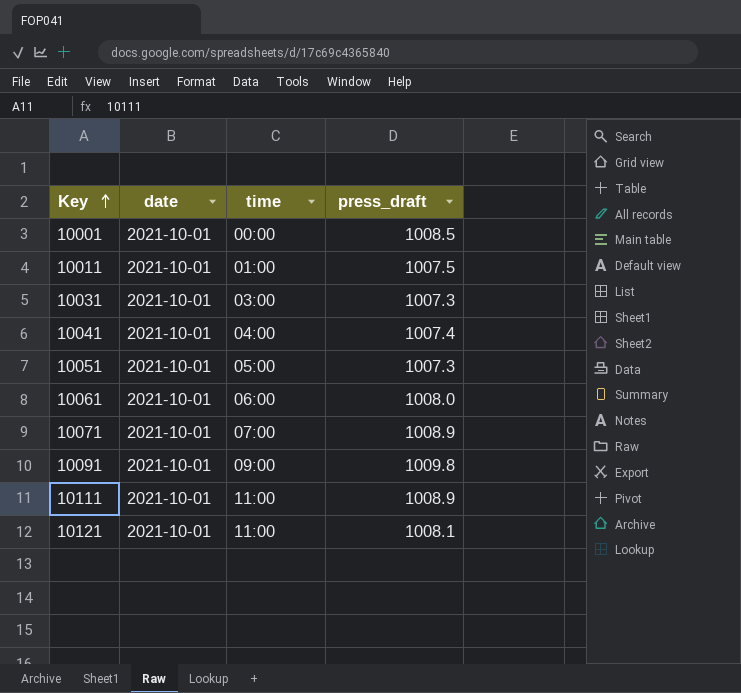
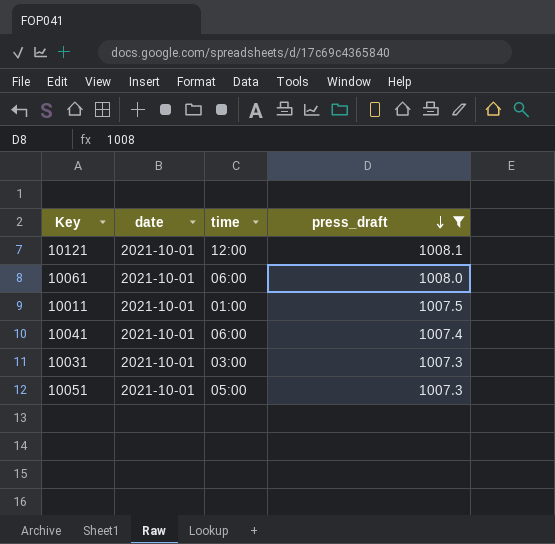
filter: none -> press_draft <= 1008.1
row order: Key ascending -> press_draft descending
10121 | time: 11:00 -> 12:00
10041 | time: 04:00 -> 06:00

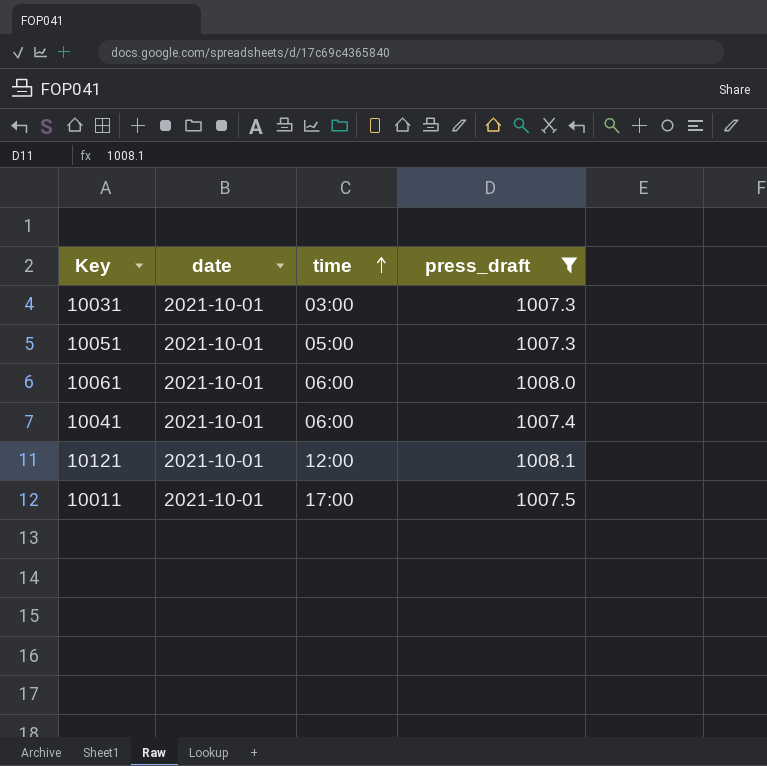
row order: press_draft descending -> time ascending
10011 | time: 01:00 -> 17:00

